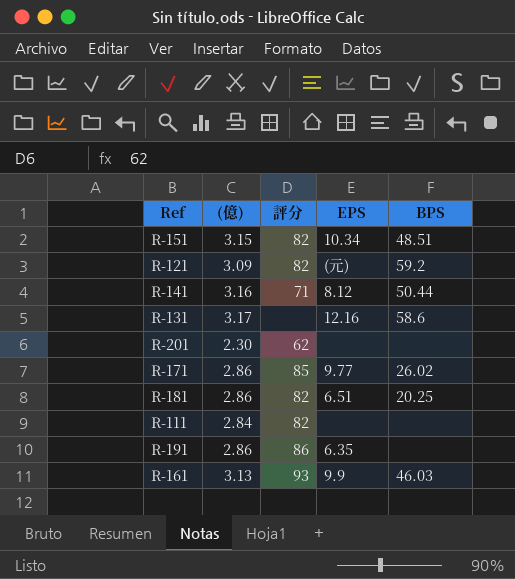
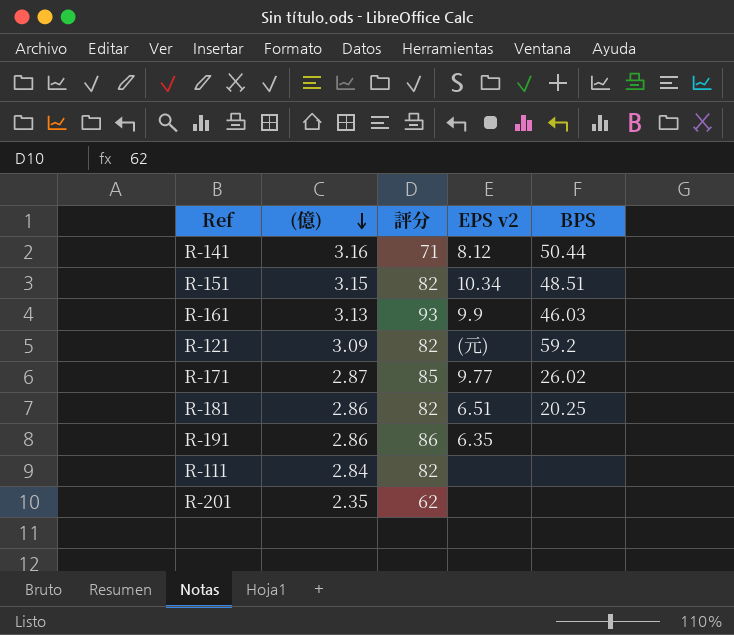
row order: none -> (億) descending
column name: EPS -> EPS v2
row R-131: 3.17 | none | 12.16 | 58.6 -> none
R-171 | (億): 2.86 -> 2.87
R-201 | (億): 2.30 -> 2.35

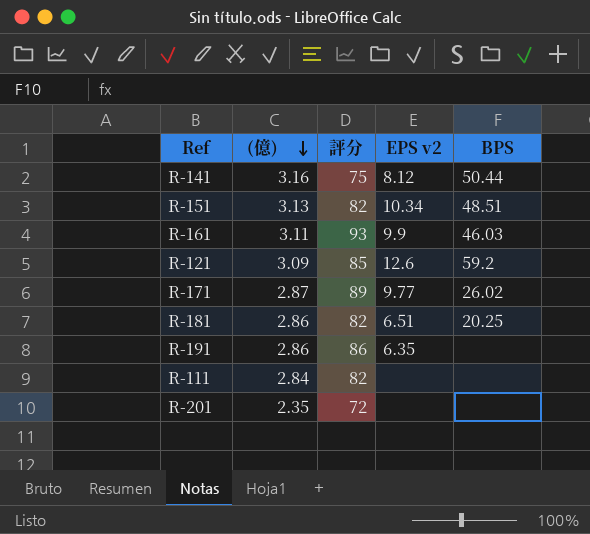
R-141 | 評分: 71 -> 75
R-151 | (億): 3.15 -> 3.13
R-161 | (億): 3.13 -> 3.11
R-121 | 評分: 82 -> 85
R-121 | EPS v2: (元) -> 12.6
R-171 | 評分: 85 -> 89
R-201 | 評分: 62 -> 72

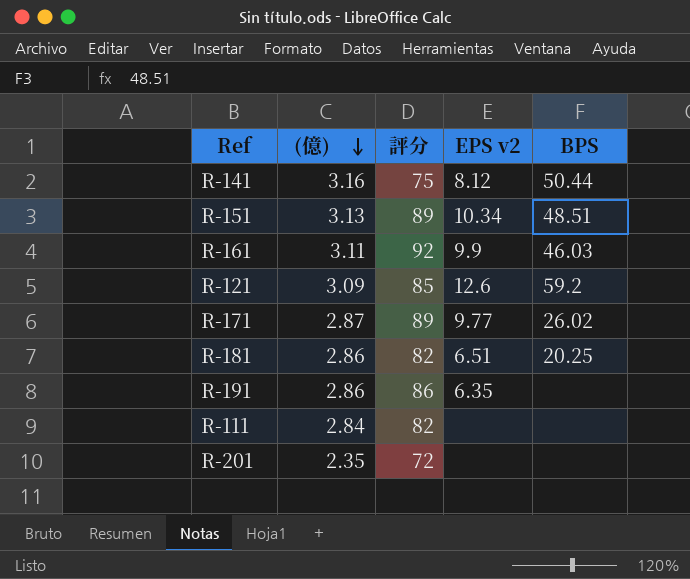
R-151 | 評分: 82 -> 89
R-161 | 評分: 93 -> 92

